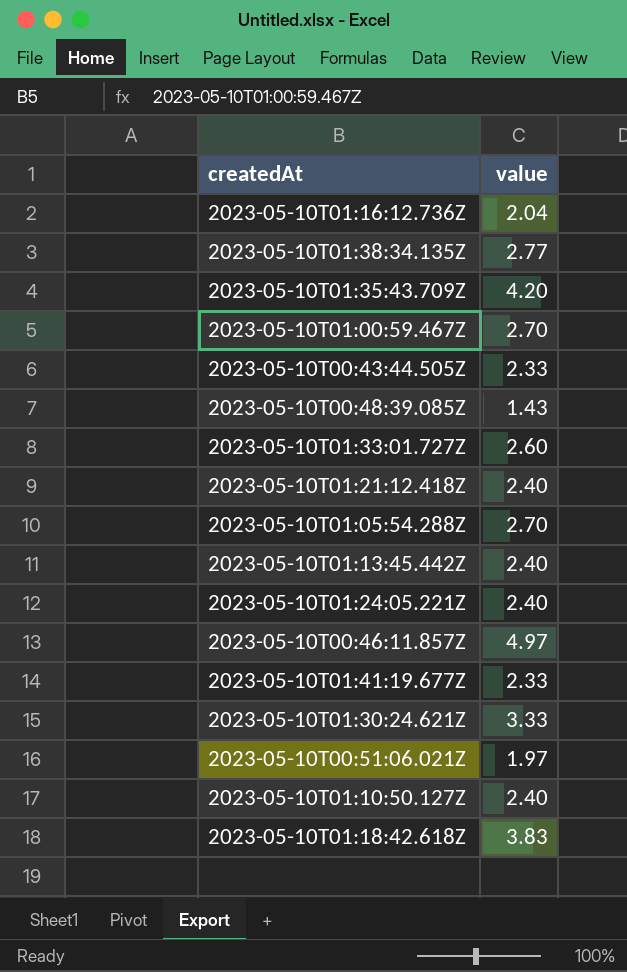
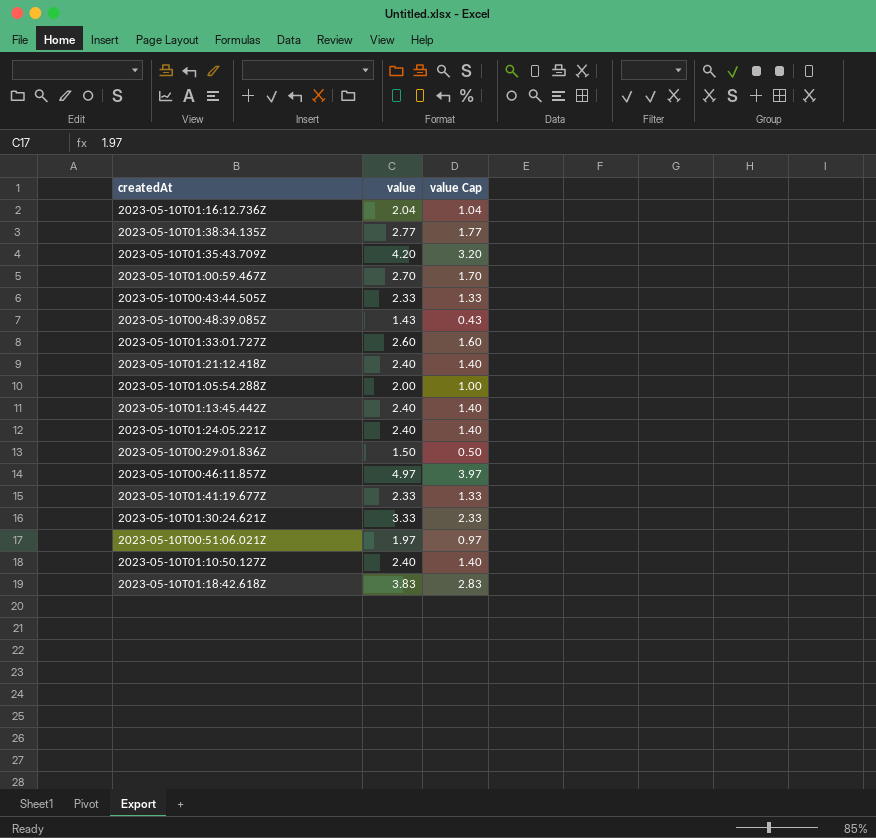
column value Cap | formula: none -> [value] - 1
2023-05-10T01:05:54.288Z | value: 2.70 -> 2.00
row 2023-05-10T00:29:01.836Z: none -> 1.50 | 0.50

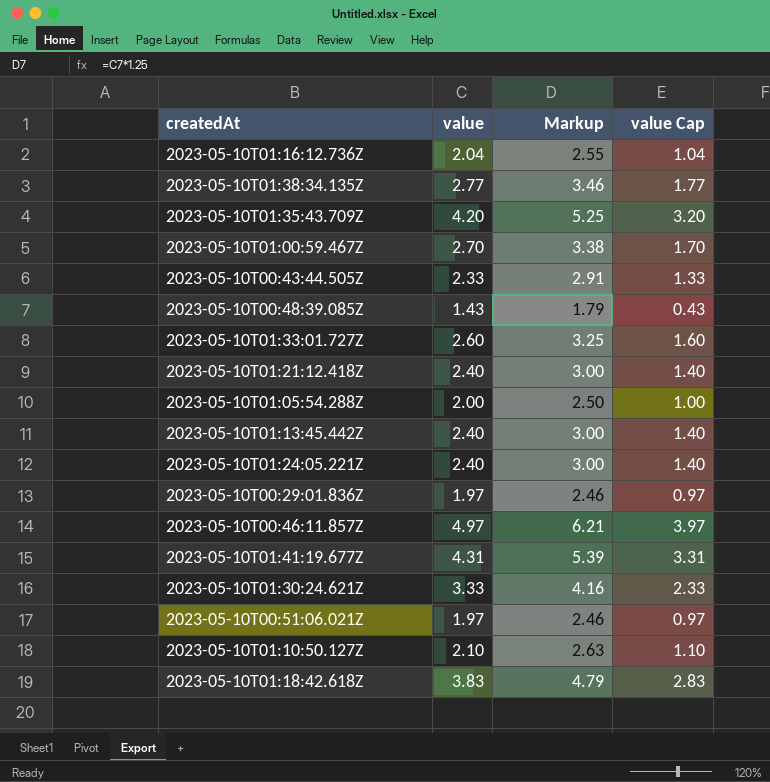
column Markup | formula: none -> [value] * 1.25
2023-05-10T00:29:01.836Z | value: 1.50 -> 1.97
2023-05-10T00:29:01.836Z | value Cap: 0.50 -> 0.97
2023-05-10T01:41:19.677Z | value: 2.33 -> 4.31
2023-05-10T01:41:19.677Z | value Cap: 1.33 -> 3.31
2023-05-10T01:10:50.127Z | value: 2.40 -> 2.10
2023-05-10T01:10:50.127Z | value Cap: 1.40 -> 1.10

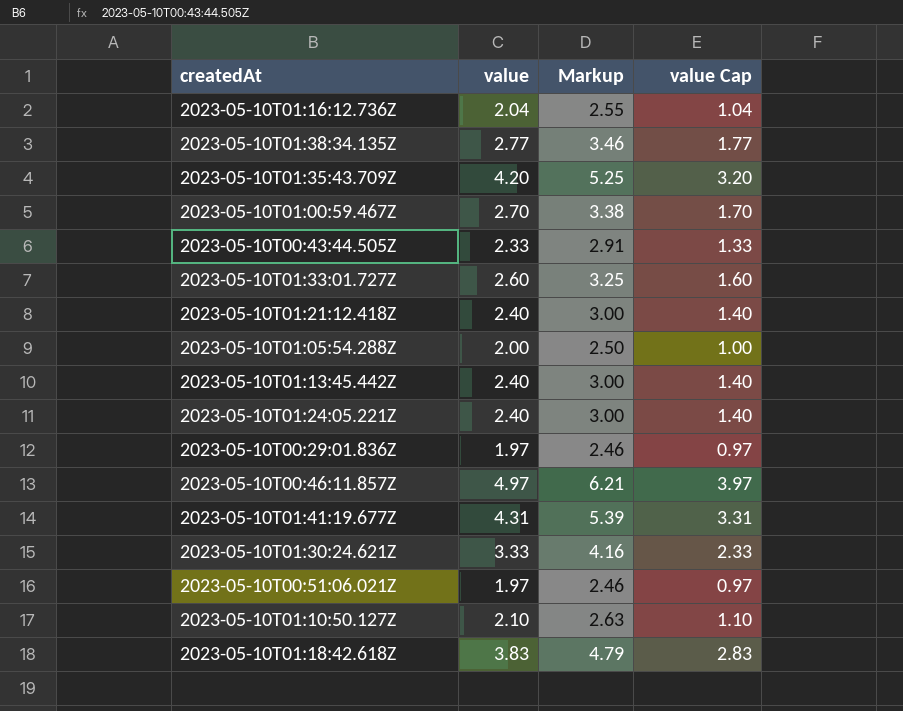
row 2023-05-10T00:48:39.085Z: 1.43 | 1.79 | 0.43 -> none

